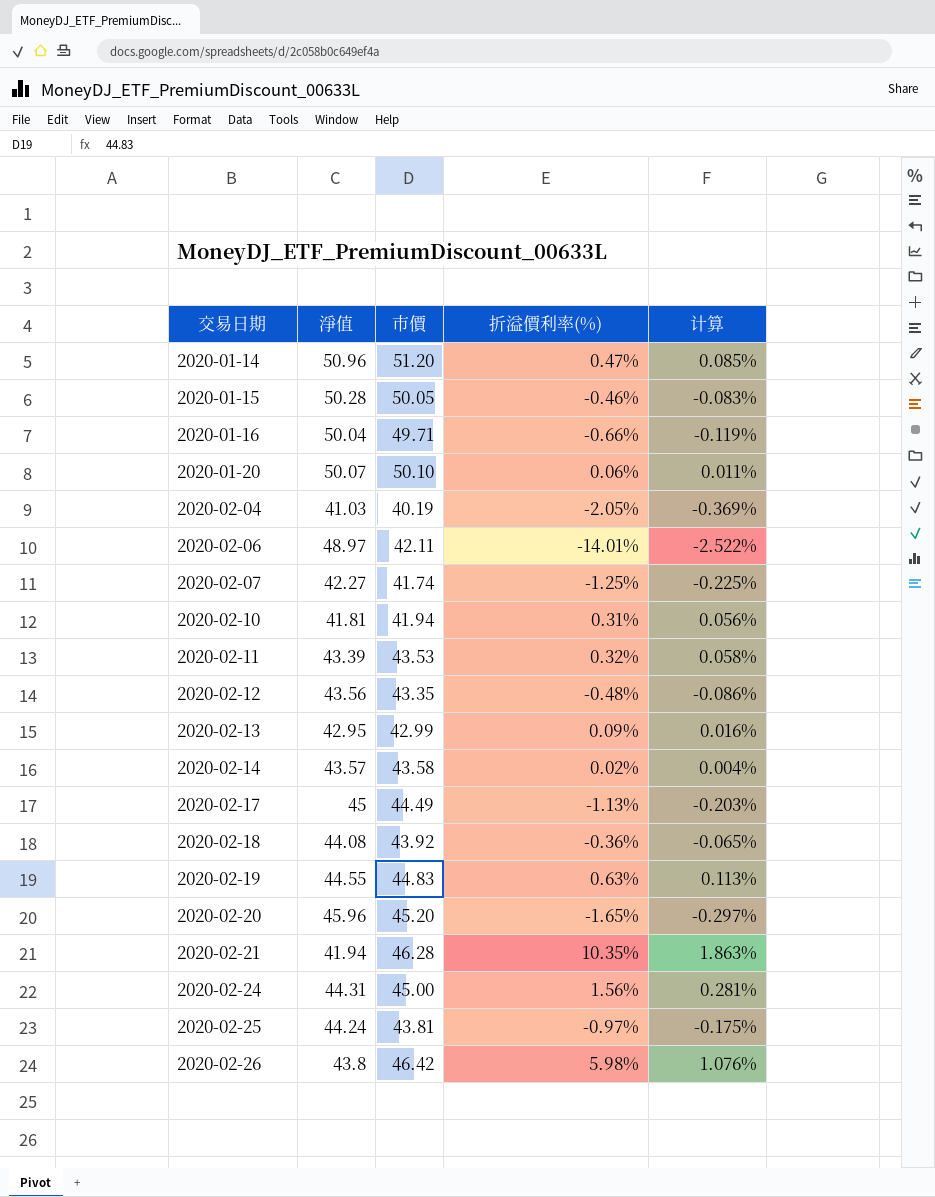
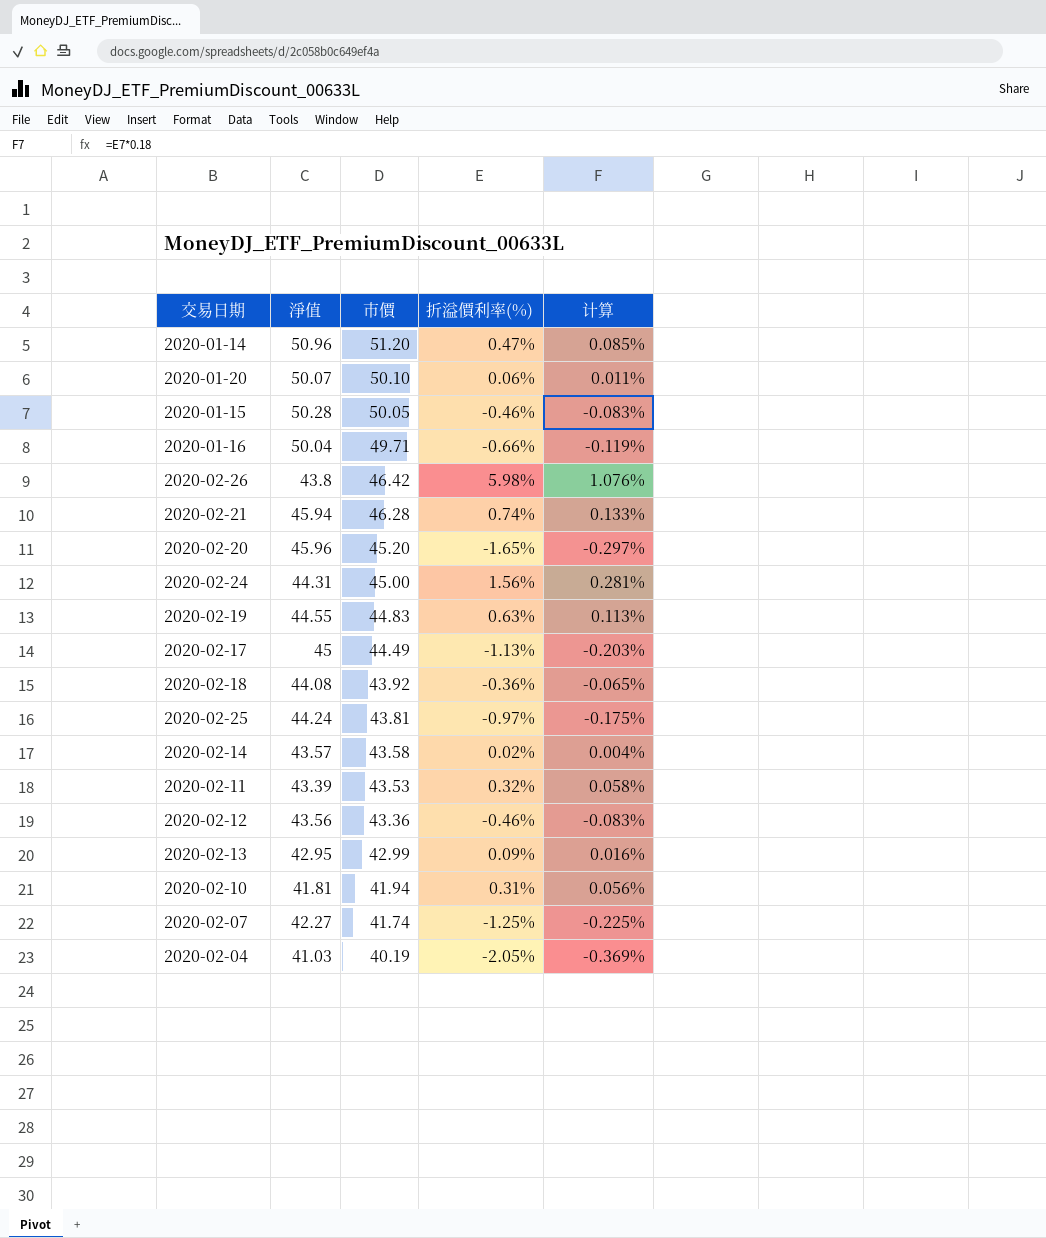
row order: 交易日期 ascending -> 市價 descending
row 2020-02-06: 48.97 | 42.11 | -14.01% | -2.522% -> none
2020-02-21 | 淨值: 41.94 -> 45.94
2020-02-21 | 折溢價利率(%): 10.35% -> 0.74%
2020-02-21 | 计算: 1.863% -> 0.133%
2020-02-12 | 市價: 43.35 -> 43.36
2020-02-12 | 折溢價利率(%): -0.48% -> -0.46%
2020-02-12 | 计算: -0.086% -> -0.083%

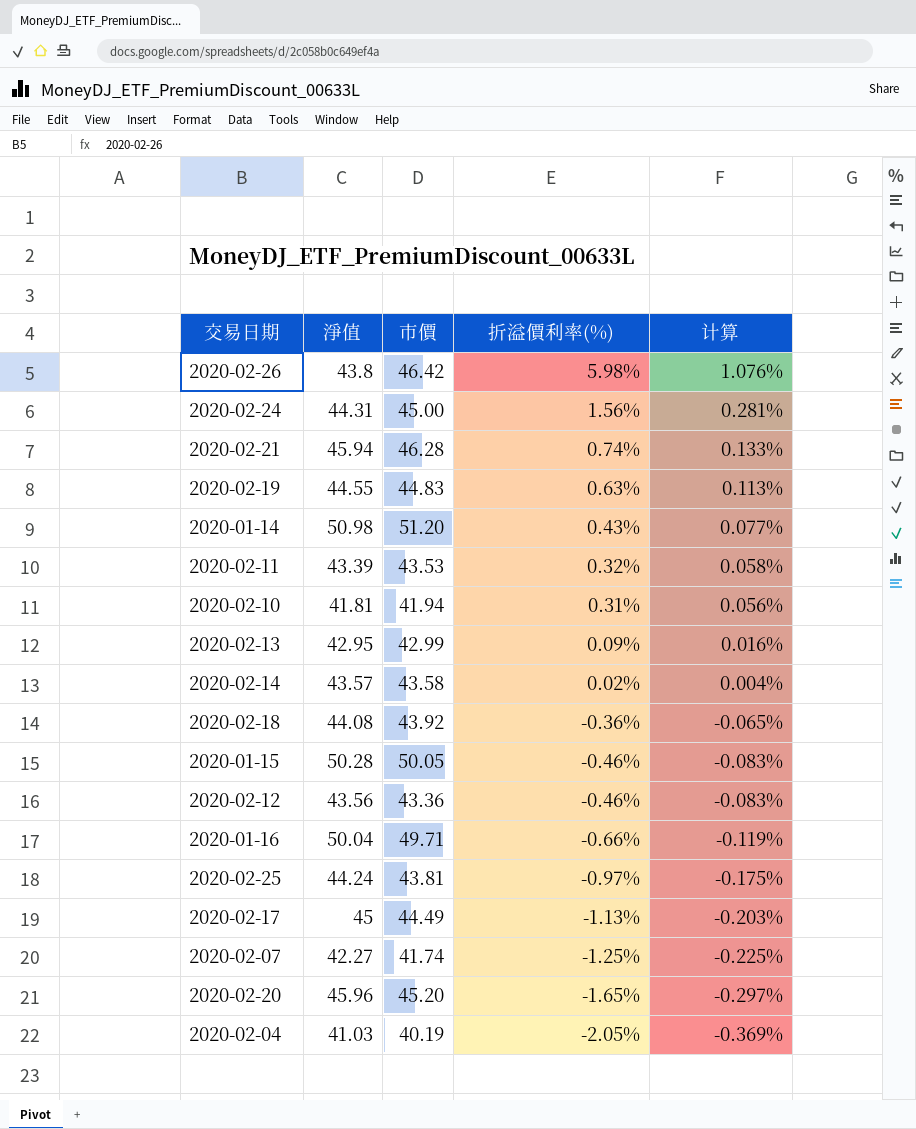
row order: 市價 descending -> 折溢價利率(%) descending
row 2020-01-20: 50.07 | 50.10 | 0.06% | 0.011% -> none
2020-01-14 | 淨值: 50.96 -> 50.98
2020-01-14 | 折溢價利率(%): 0.47% -> 0.43%
2020-01-14 | 计算: 0.085% -> 0.077%

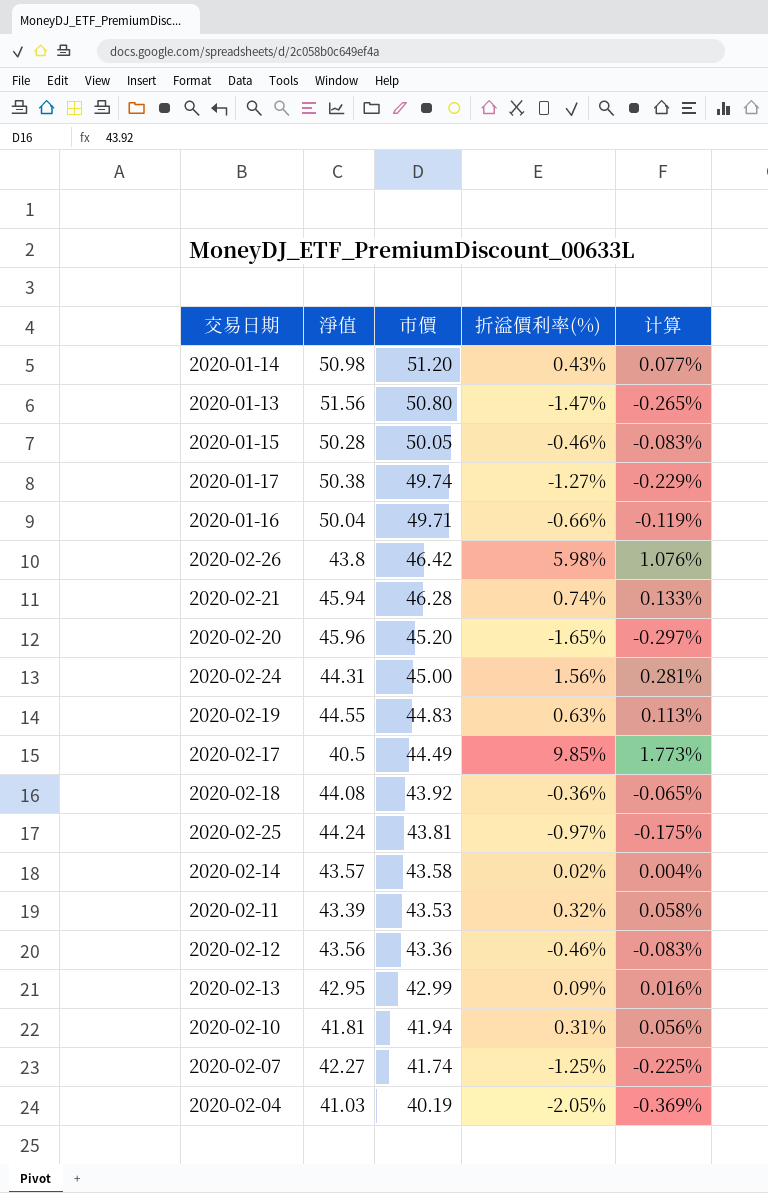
row order: 折溢價利率(%) descending -> 市價 descending
row 2020-01-13: none -> 51.56 | 50.80 | -1.47% | -0.265%
row 2020-01-17: none -> 50.38 | 49.74 | -1.27% | -0.229%
2020-02-17 | 淨值: 45 -> 40.5
2020-02-17 | 折溢價利率(%): -1.13% -> 9.85%
2020-02-17 | 计算: -0.203% -> 1.773%

